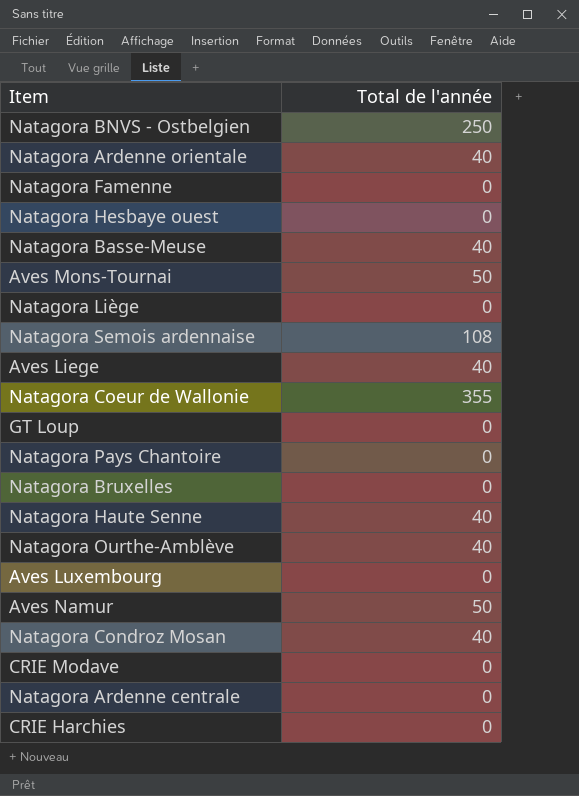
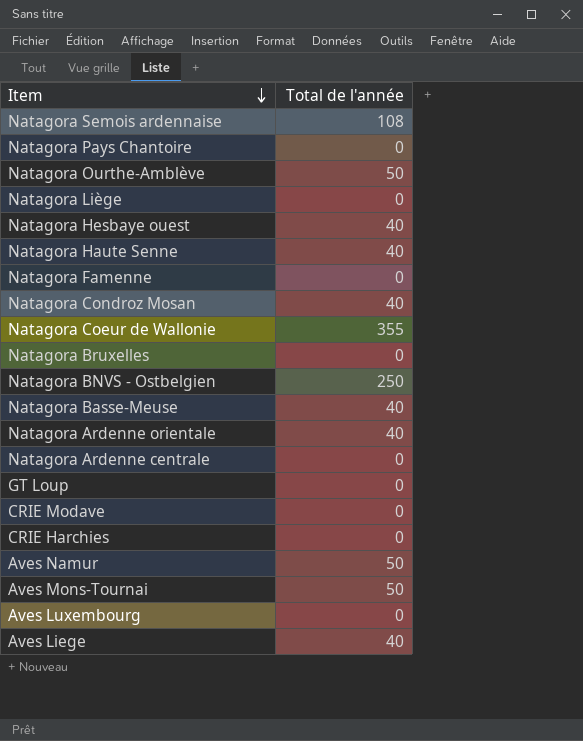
row order: none -> Item descending
Natagora Ourthe-Amblève | Total de l'année: 40 -> 50
Natagora Hesbaye ouest | Total de l'année: 0 -> 40

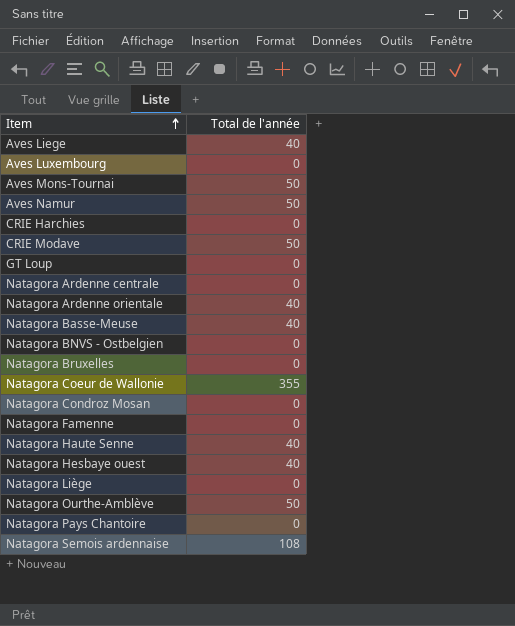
row order: Item descending -> Item ascending
CRIE Modave | Total de l'année: 0 -> 50
Natagora BNVS - Ostbelgien | Total de l'année: 250 -> 0
Natagora Condroz Mosan | Total de l'année: 40 -> 0

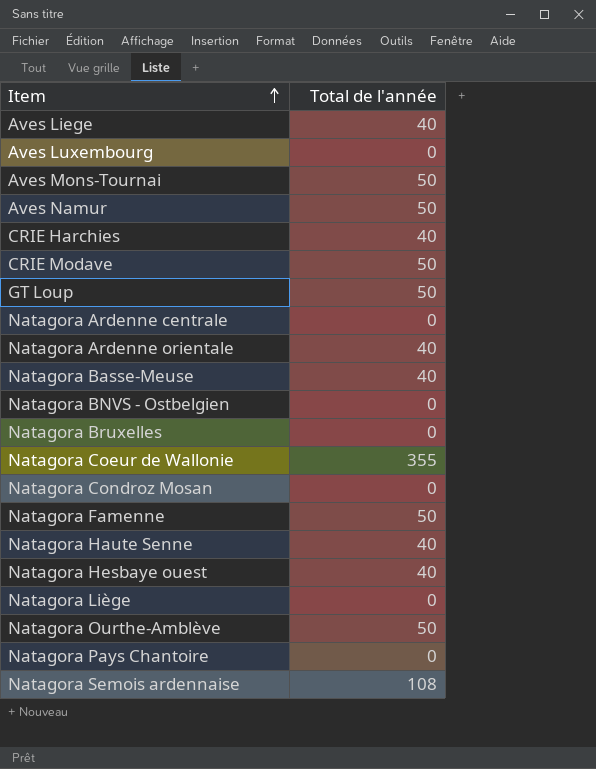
CRIE Harchies | Total de l'année: 0 -> 40
GT Loup | Total de l'année: 0 -> 50
Natagora Famenne | Total de l'année: 0 -> 50

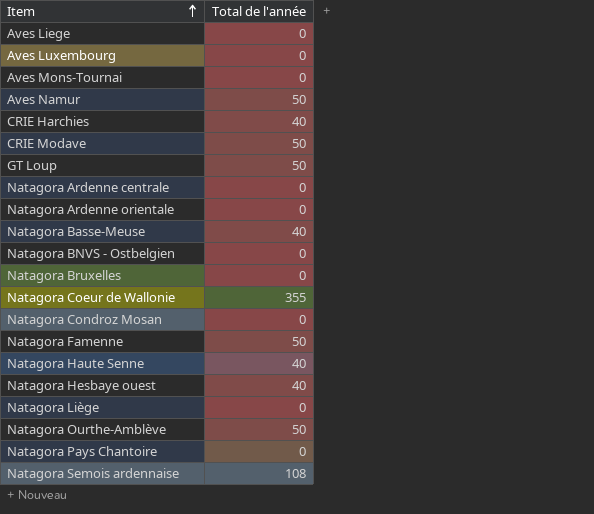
Aves Liege | Total de l'année: 40 -> 0
Aves Mons-Tournai | Total de l'année: 50 -> 0
Natagora Ardenne orientale | Total de l'année: 40 -> 0

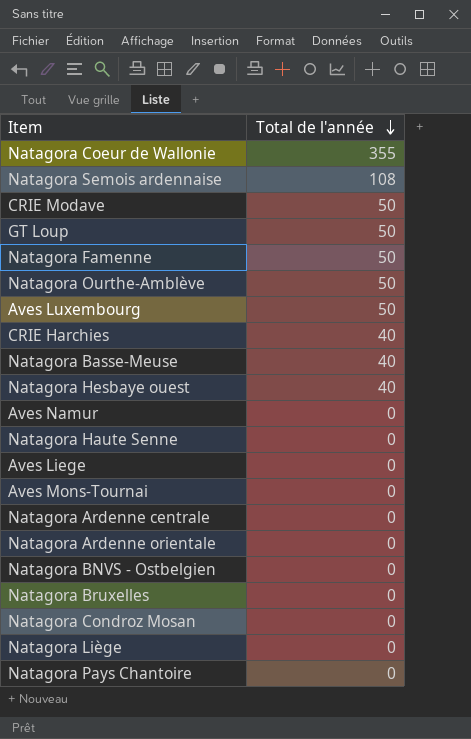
row order: Item ascending -> Total de l'année descending
Aves Luxembourg | Total de l'année: 0 -> 50
Aves Namur | Total de l'année: 50 -> 0
Natagora Haute Senne | Total de l'année: 40 -> 0

